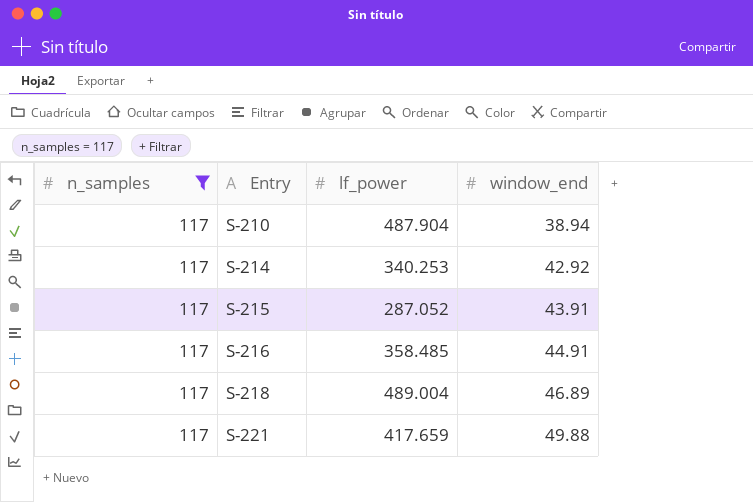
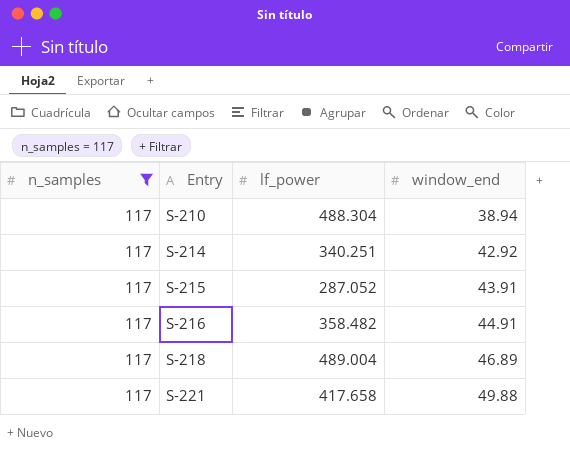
S-210 | lf_power: 487.904 -> 488.304
S-214 | lf_power: 340.253 -> 340.251
S-216 | lf_power: 358.485 -> 358.482
S-221 | lf_power: 417.659 -> 417.658

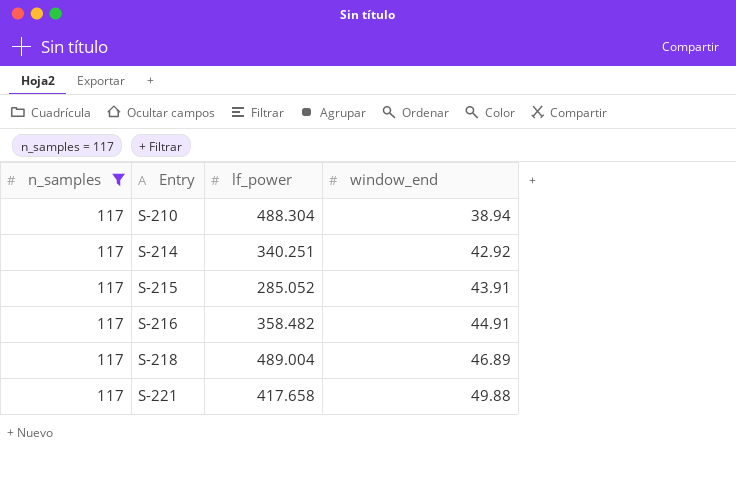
S-215 | lf_power: 287.052 -> 285.052

